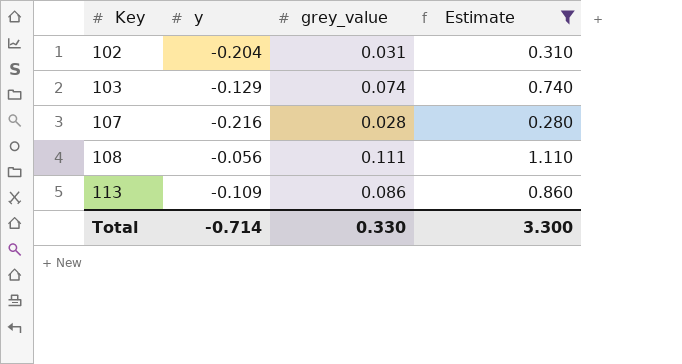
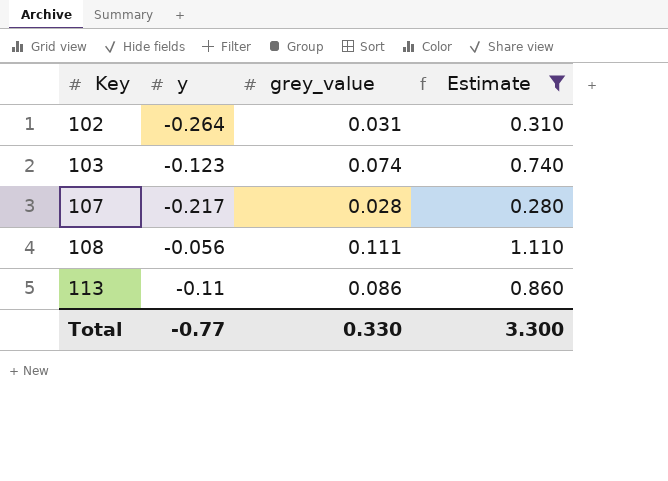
102 | y: -0.204 -> -0.264
103 | y: -0.129 -> -0.123
107 | y: -0.216 -> -0.217
113 | y: -0.109 -> -0.11
Total | y: -0.714 -> -0.77

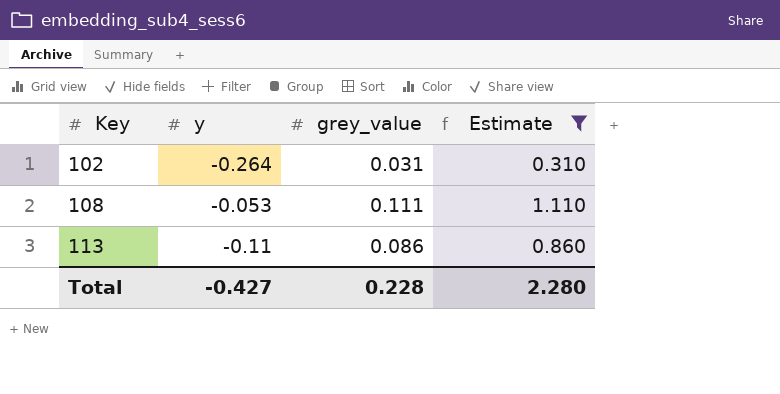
row 103: -0.123 | 0.074 | 0.740 -> none
row 107: -0.217 | 0.028 | 0.280 -> none
108 | y: -0.056 -> -0.053
Total | y: -0.77 -> -0.427
Total | grey_value: 0.330 -> 0.228
Total | Estimate: 3.300 -> 2.280

